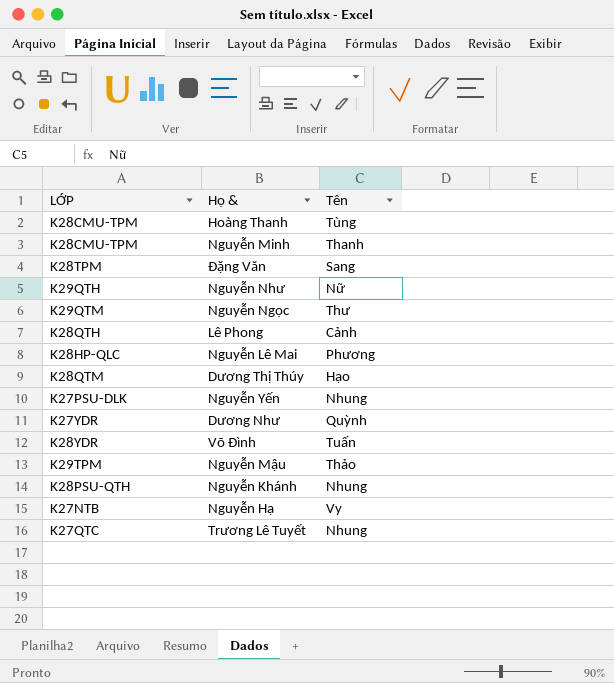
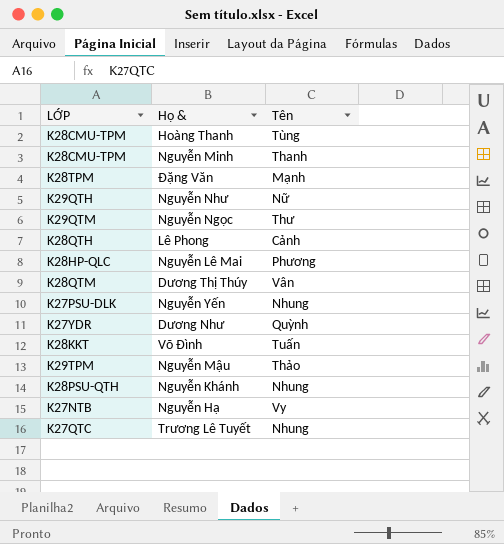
Đặng Văn | Tên: Sang -> Mạnh
Dương Thị Thúy | Tên: Hạo -> Vân
Võ Đình | LỚP: K28YDR -> K28KKT

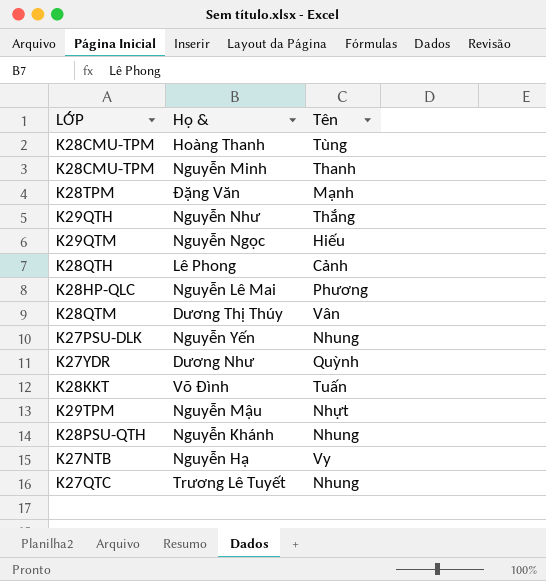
Nguyễn Như | Tên: Nữ -> Thắng
Nguyễn Ngọc | Tên: Thư -> Hiếu
Nguyễn Mậu | Tên: Thảo -> Nhựt

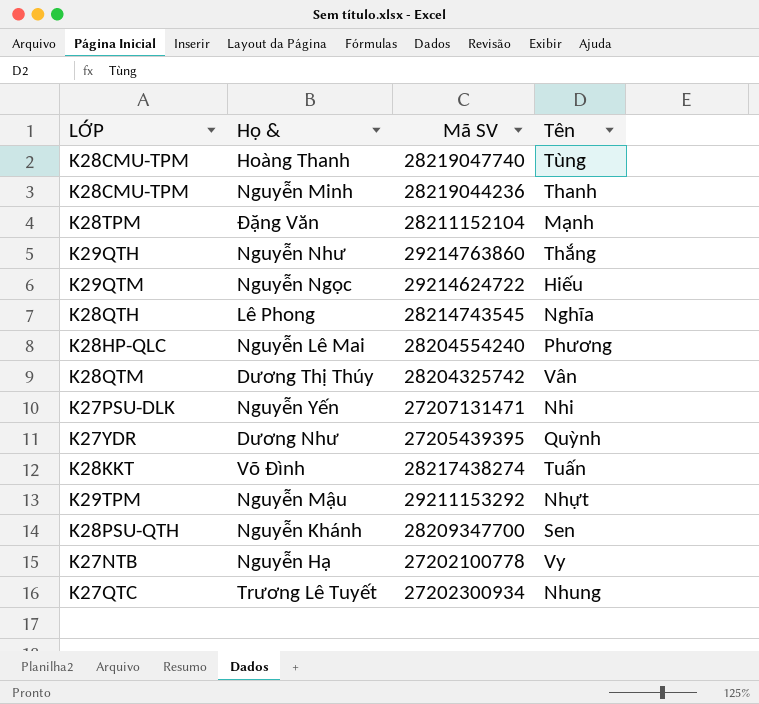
column Mã SV | position: none -> 3
Lê Phong | Tên: Cảnh -> Nghĩa
Nguyễn Yến | Tên: Nhung -> Nhi
Nguyễn Khánh | Tên: Nhung -> Sen

